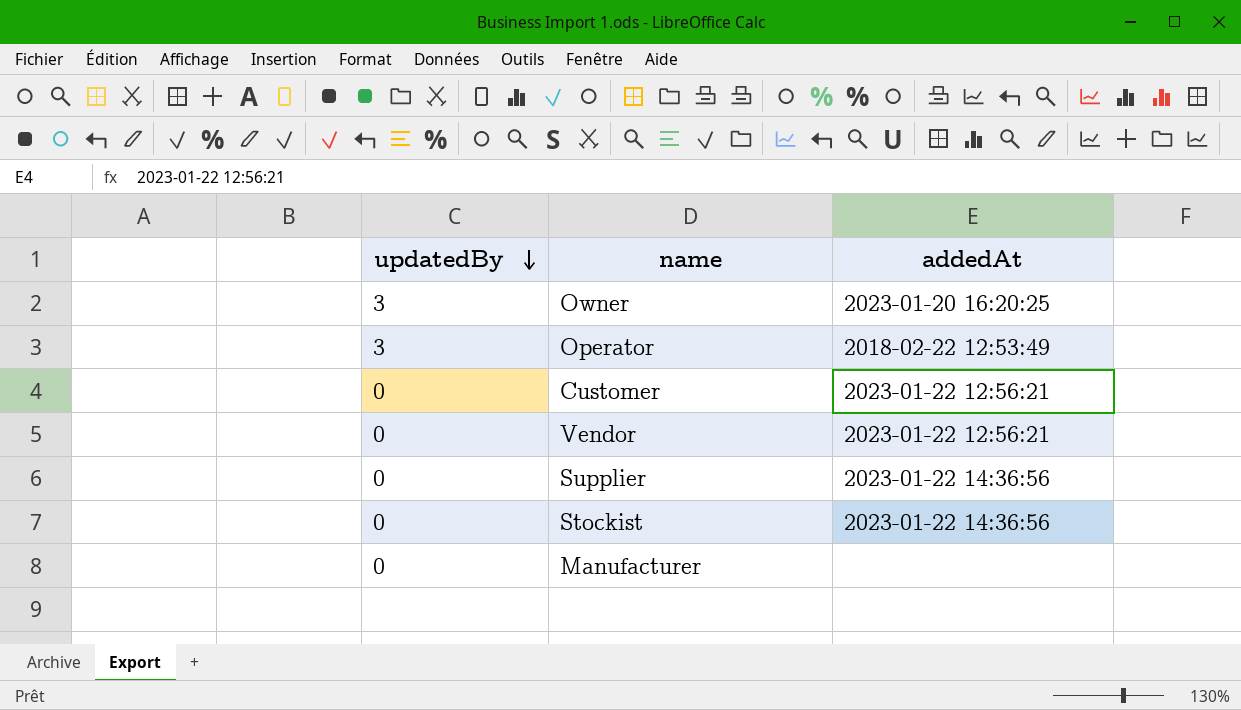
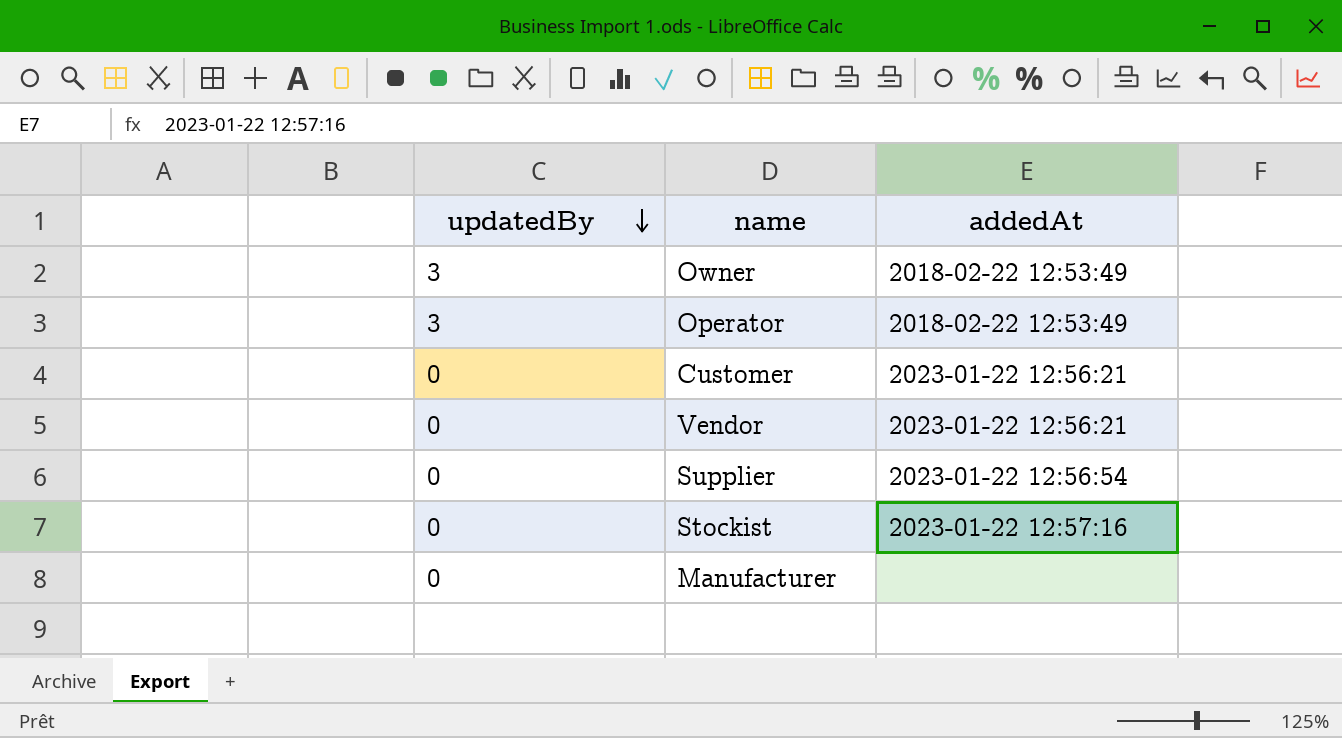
Owner | addedAt: 2023-01-20 16:20:25 -> 2018-02-22 12:53:49
Supplier | addedAt: 2023-01-22 14:36:56 -> 2023-01-22 12:56:54
Stockist | addedAt: 2023-01-22 14:36:56 -> 2023-01-22 12:57:16

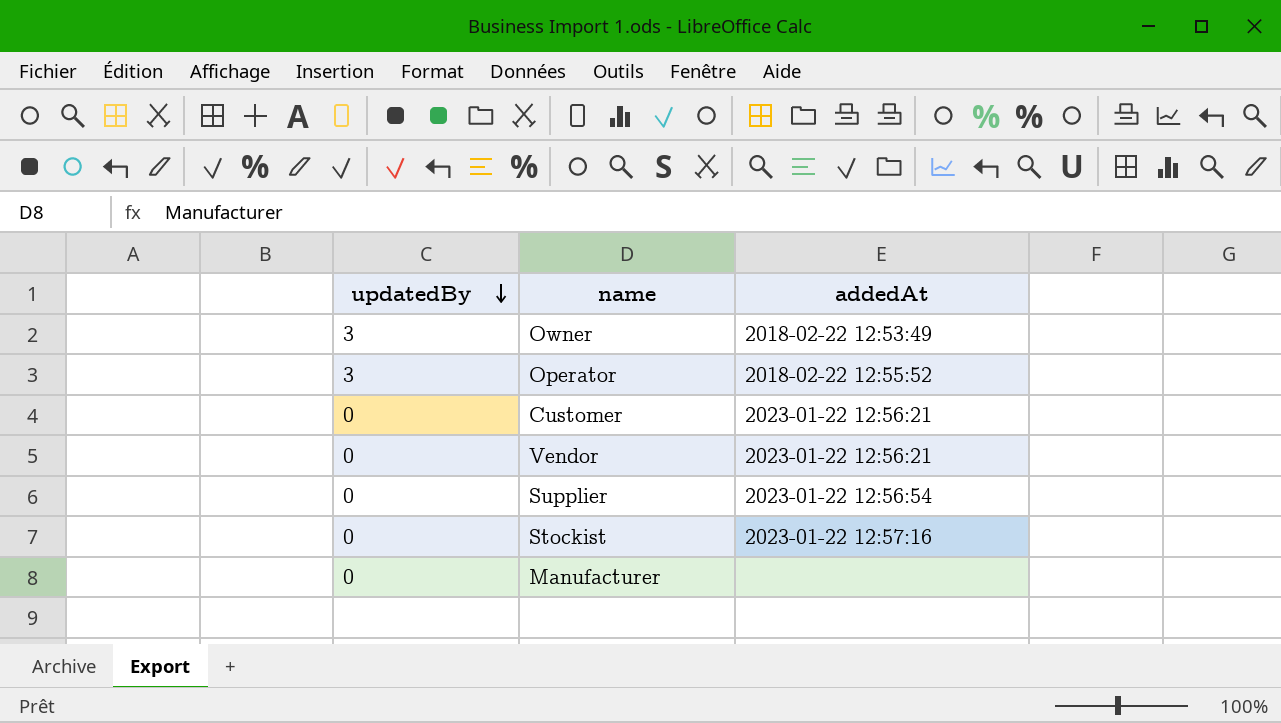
Operator | addedAt: 2018-02-22 12:53:49 -> 2018-02-22 12:55:52

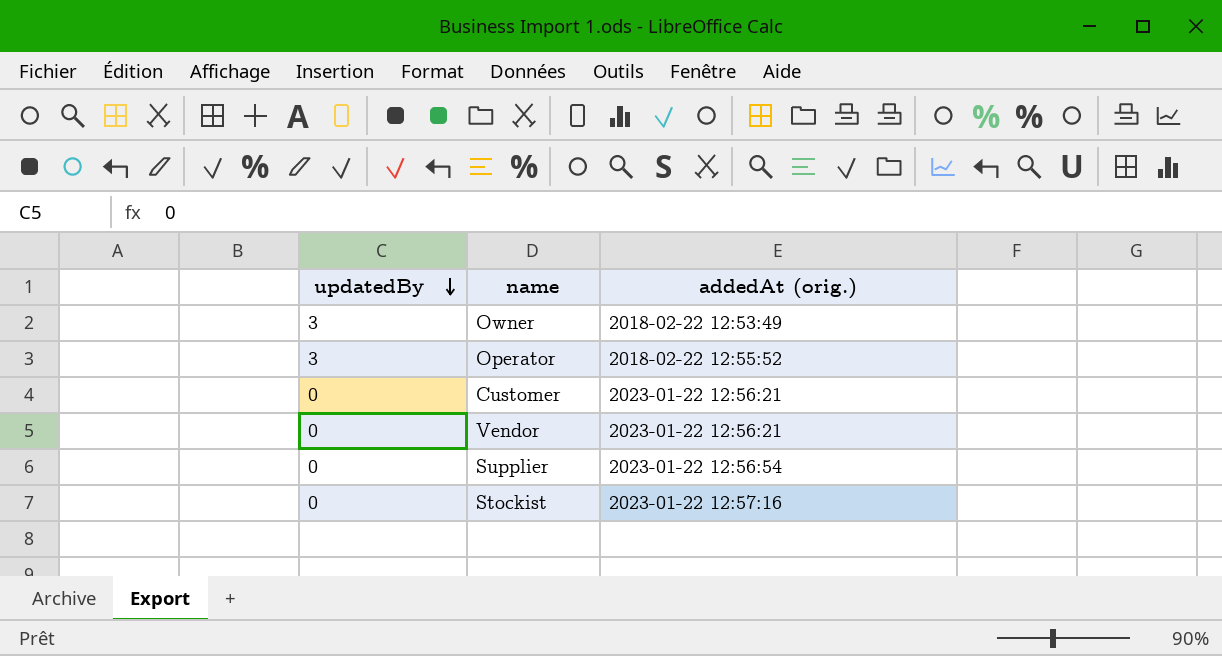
column name: addedAt -> addedAt (orig.)
row Manufacturer: 0 | none -> none

